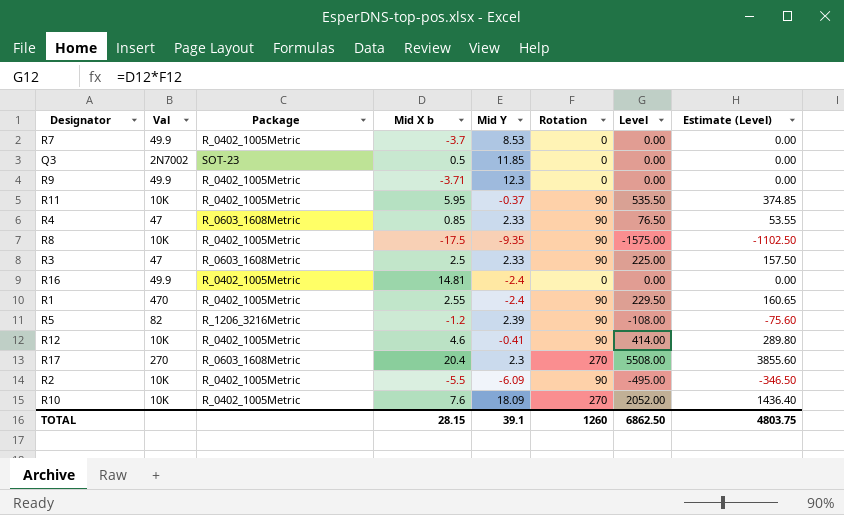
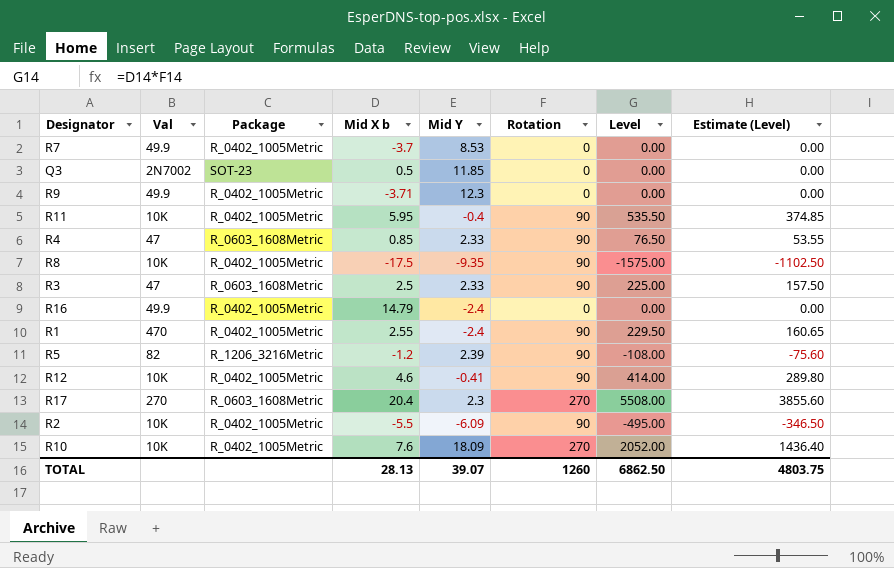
R11 | Mid Y: -0.37 -> -0.4
R16 | Mid X b: 14.81 -> 14.79
TOTAL | Mid X b: 28.15 -> 28.13
TOTAL | Mid Y: 39.1 -> 39.07

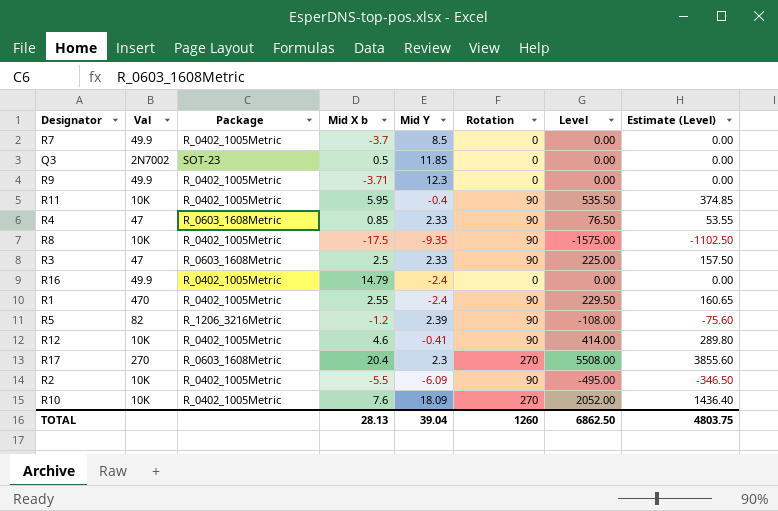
R7 | Mid Y: 8.53 -> 8.5
TOTAL | Mid Y: 39.07 -> 39.04

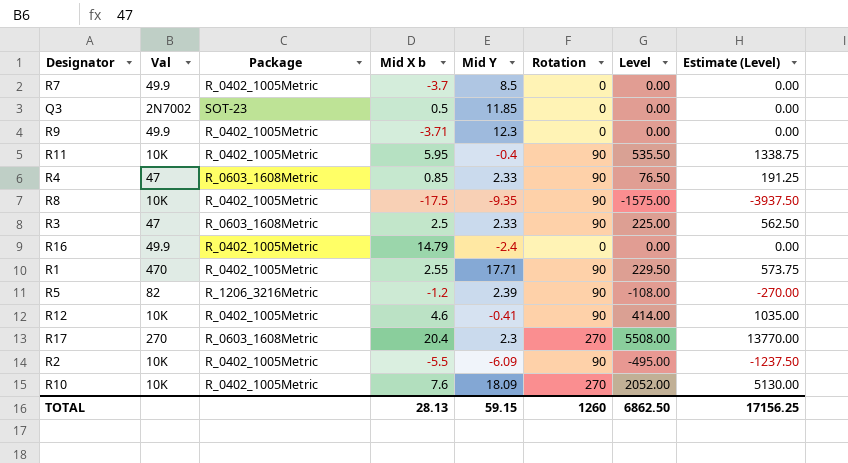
column Estimate (Level) | formula: [Level] * 0.7 -> [Level] * 2.5
R1 | Mid Y: -2.4 -> 17.71
TOTAL | Mid Y: 39.04 -> 59.15
TOTAL | Estimate (Level): 4803.75 -> 17156.25

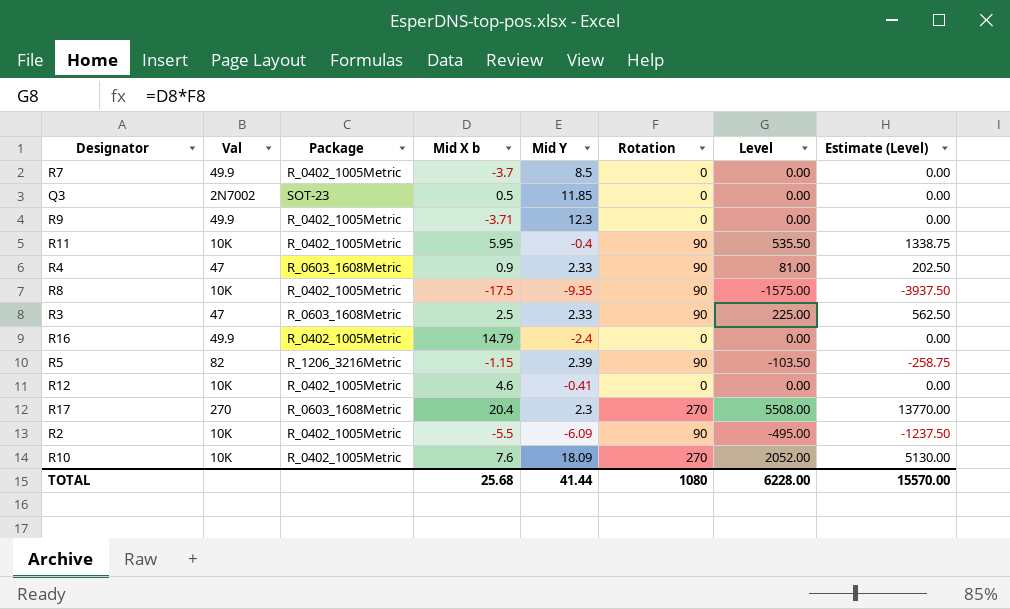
row R1: 470 | R_0402_1005Metric | 2.55 | 17.71 | 90 | 229.50 | 573.75 -> none
R4 | Mid X b: 0.85 -> 0.9
R4 | Level: 76.50 -> 81.00
R4 | Estimate (Level): 191.25 -> 202.50
R5 | Mid X b: -1.2 -> -1.15
R5 | Level: -108.00 -> -103.50
R5 | Estimate (Level): -270.00 -> -258.75
R12 | Rotation: 90 -> 0
R12 | Level: 414.00 -> 0.00
R12 | Estimate (Level): 1035.00 -> 0.00
TOTAL | Mid X b: 28.13 -> 25.68
TOTAL | Mid Y: 59.15 -> 41.44
TOTAL | Rotation: 1260 -> 1080
TOTAL | Level: 6862.50 -> 6228.00
TOTAL | Estimate (Level): 17156.25 -> 15570.00

